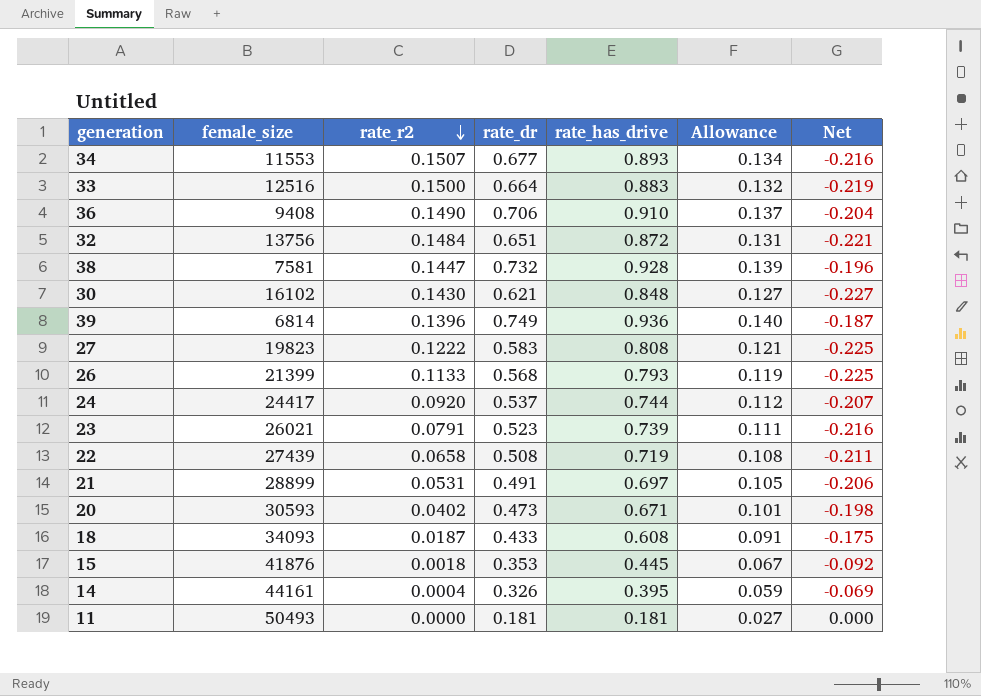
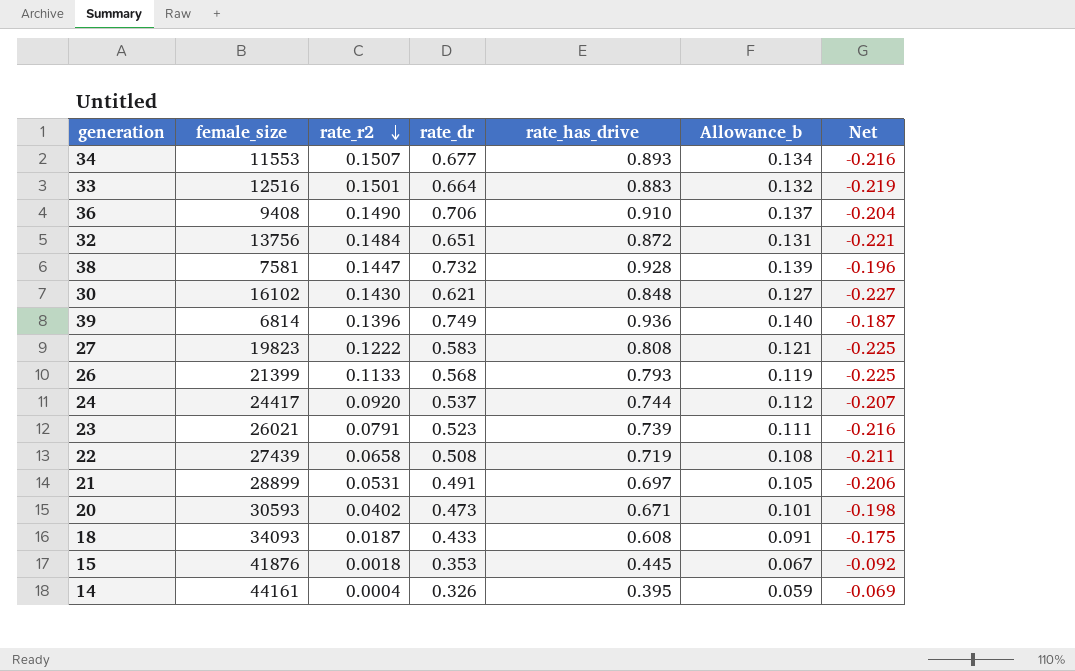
column name: Allowance -> Allowance_b
row 11: 50493 | 0.0000 | 0.181 | 0.181 | 0.027 | 0.000 -> none
33 | rate_r2: 0.1500 -> 0.1501

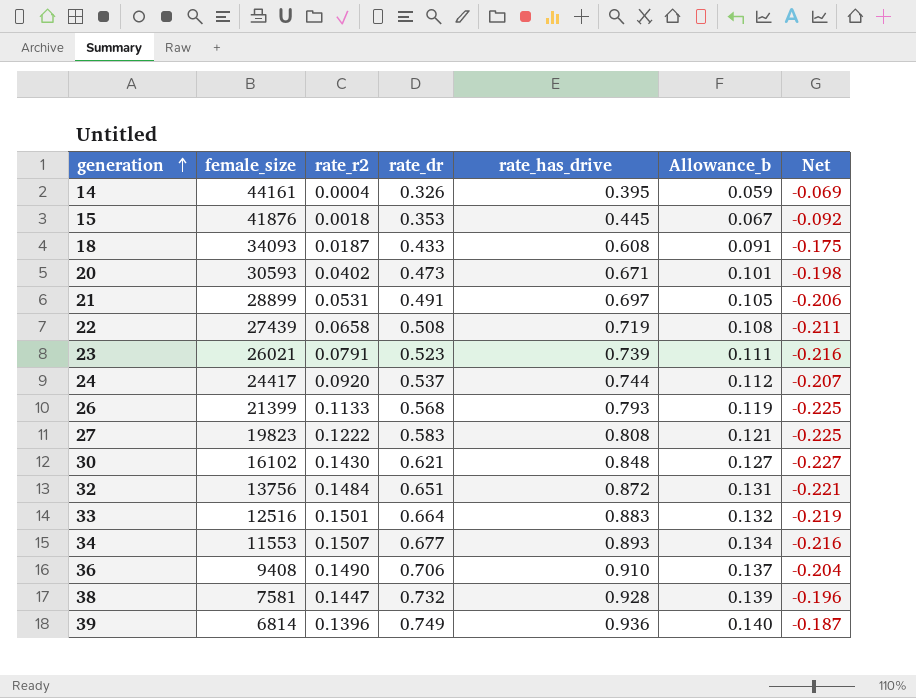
row order: rate_r2 descending -> generation ascending

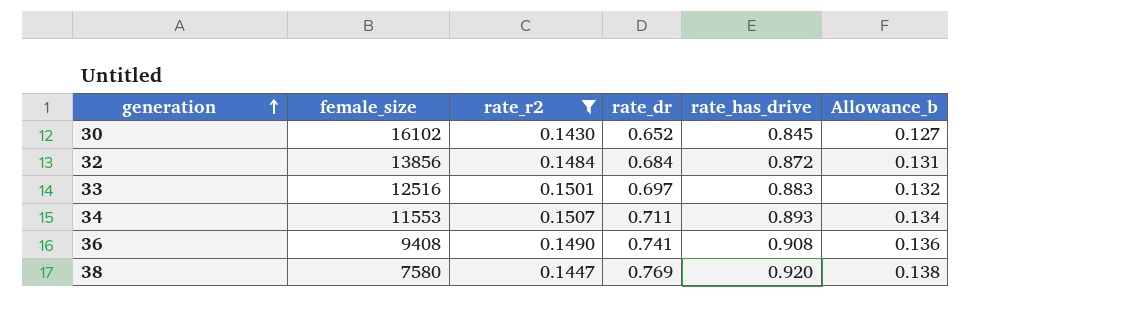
filter: none -> rate_r2 >= 0.1430
column Net | formula: [rate_dr] - [rate_has_drive] -> none
30 | rate_dr: 0.621 -> 0.652
30 | rate_has_drive: 0.848 -> 0.845
32 | female_size: 13756 -> 13856
32 | rate_dr: 0.651 -> 0.684
33 | rate_dr: 0.664 -> 0.697
34 | rate_dr: 0.677 -> 0.711
36 | rate_dr: 0.706 -> 0.741
36 | rate_has_drive: 0.910 -> 0.908
36 | Allowance_b: 0.137 -> 0.136
38 | female_size: 7581 -> 7580
38 | rate_dr: 0.732 -> 0.769
38 | rate_has_drive: 0.928 -> 0.920
38 | Allowance_b: 0.139 -> 0.138

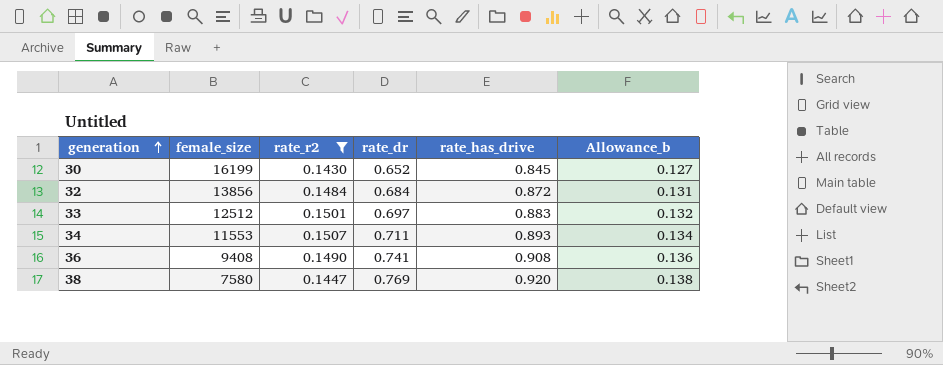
30 | female_size: 16102 -> 16199
33 | female_size: 12516 -> 12512

